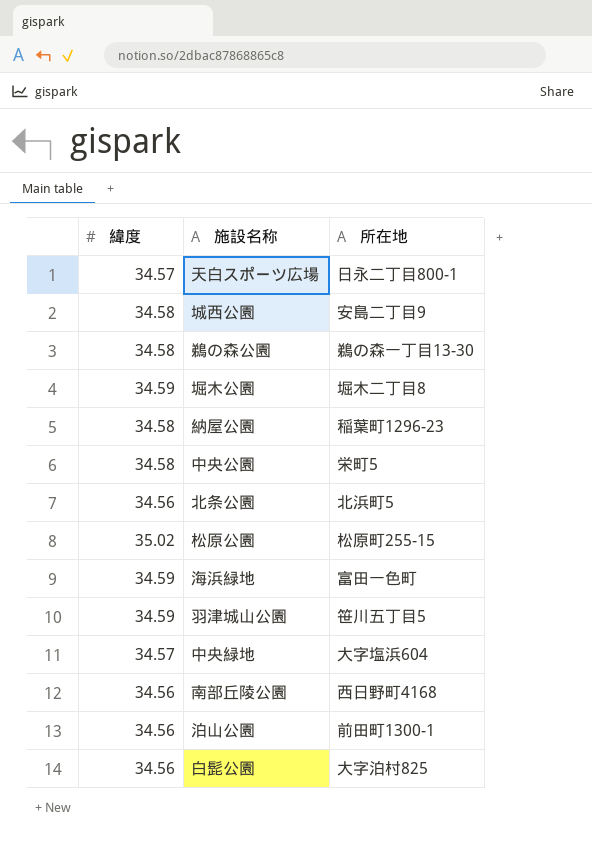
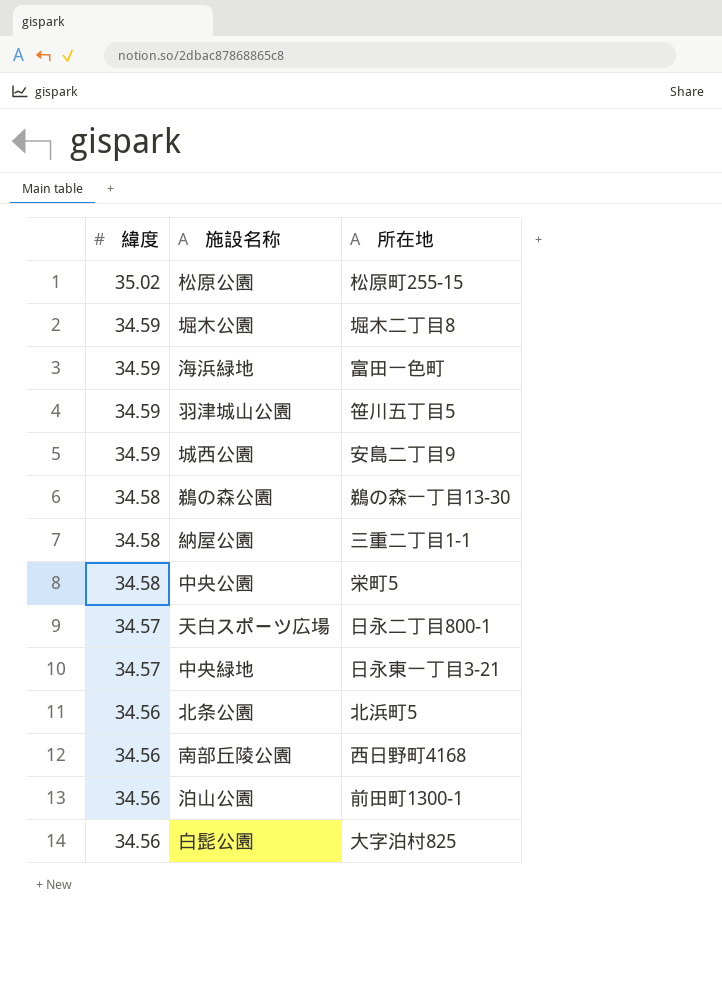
row order: none -> 緯度 descending
城西公園 | 緯度: 34.58 -> 34.59
納屋公園 | 所在地: 稲葉町1296-23 -> 三重二丁目1-1
中央緑地 | 所在地: 大字塩浜604 -> 日永東一丁目3-21

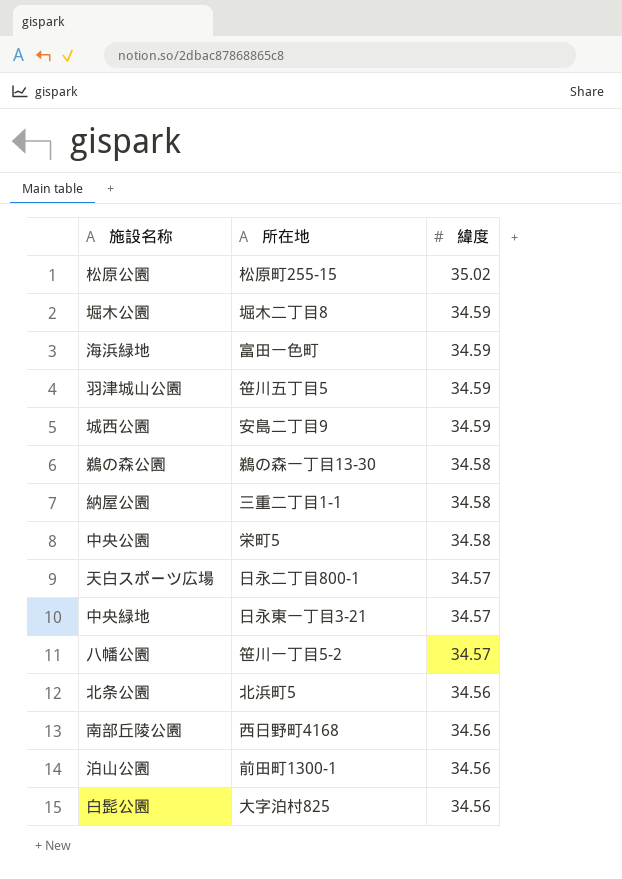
column 緯度 | position: 1 -> 3
row 八幡公園: none -> 笹川一丁目5-2 | 34.57

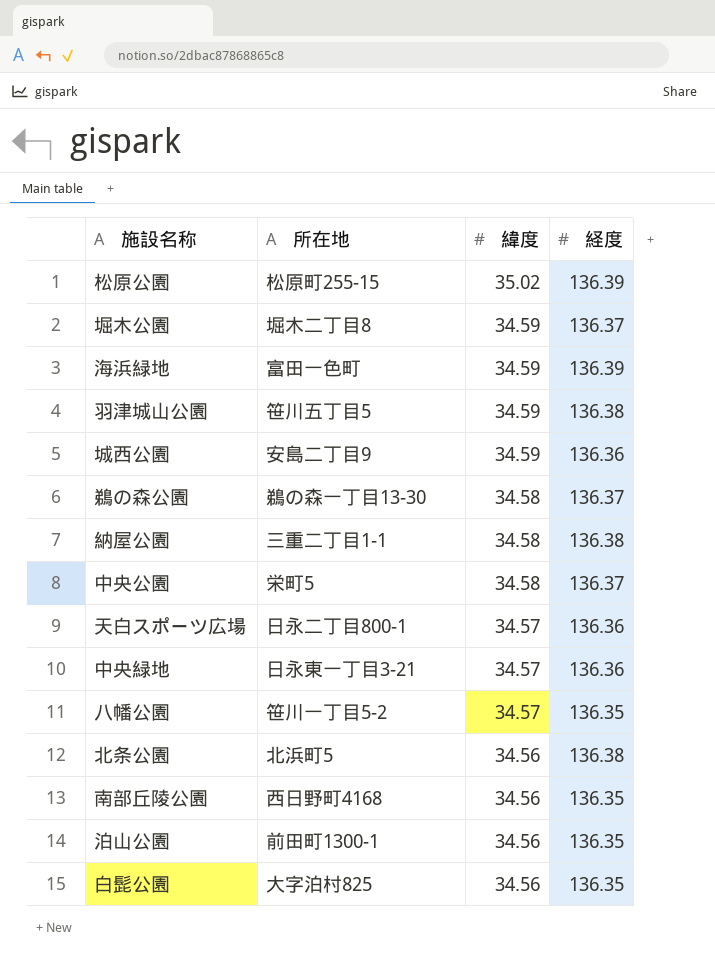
column 経度 | position: none -> 4

